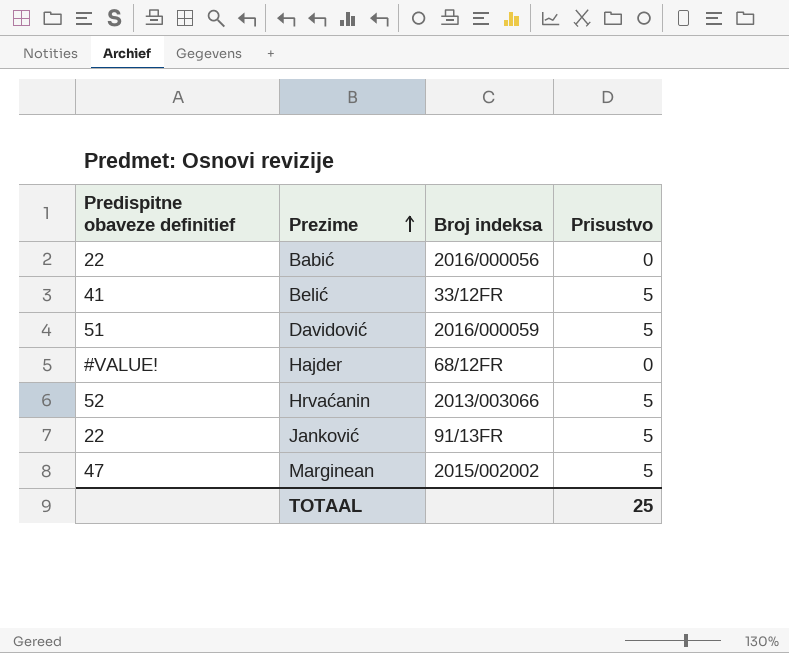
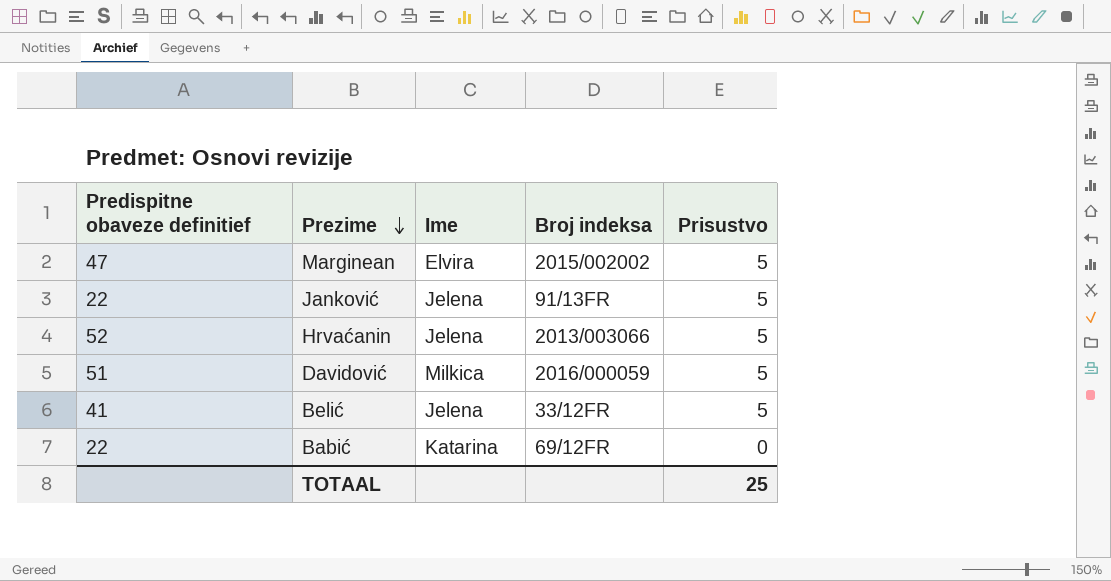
row order: Prezime ascending -> Prezime descending
column Ime | position: none -> 3
row Hajder: #VALUE! | 68/12FR | 0 -> none
Babić | Broj indeksa: 2016/000056 -> 69/12FR

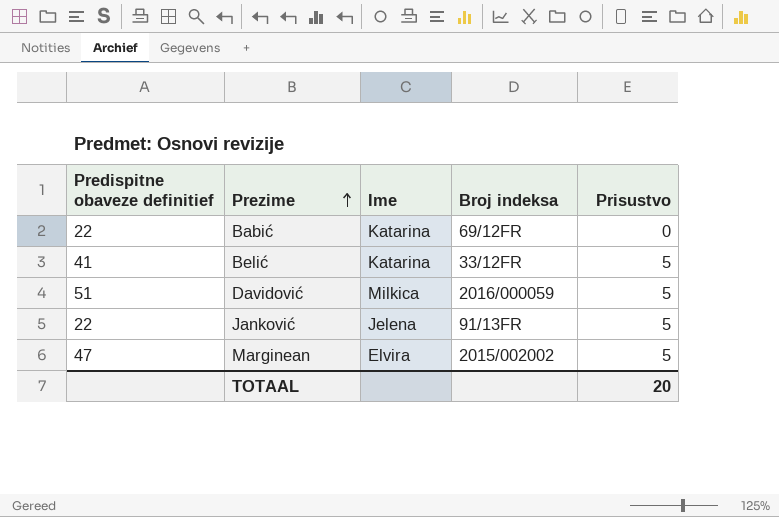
row order: Prezime descending -> Prezime ascending
row Hrvaćanin: 52 | Jelena | 2013/003066 | 5 -> none
Belić | Ime: Jelena -> Katarina
TOTAAL | Prisustvo: 25 -> 20

